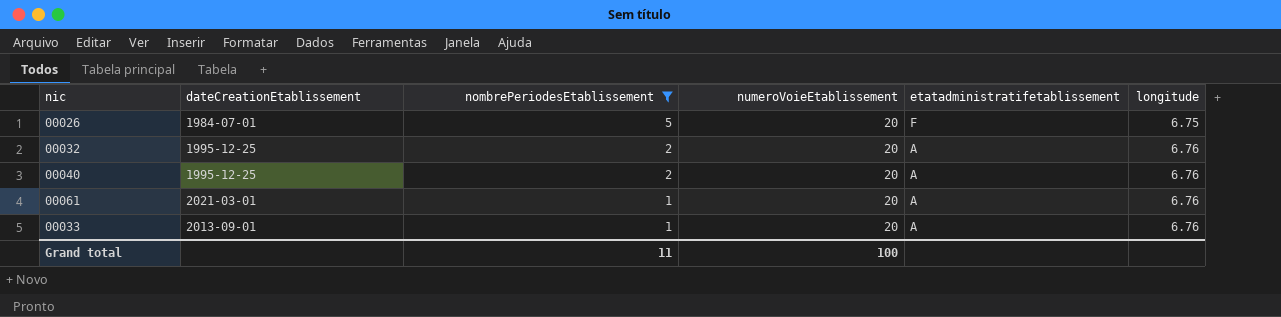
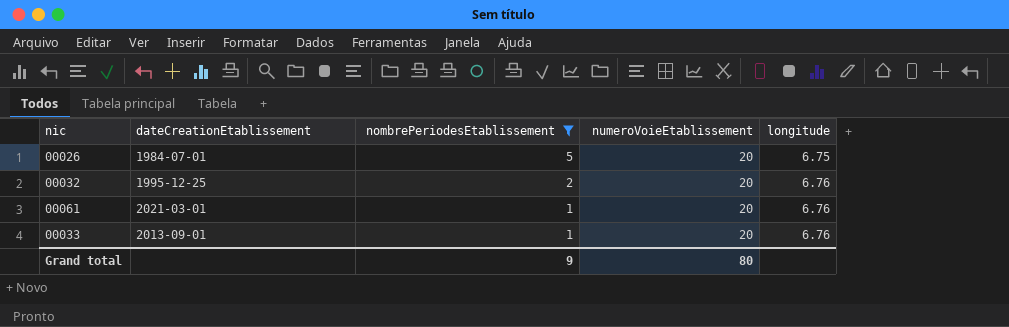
column etatadministratifetablissement | position: 5 -> none
row 00040: 1995-12-25 | 2 | 20 | A | 6.76 -> none
Grand total | nombrePeriodesEtablissement: 11 -> 9
Grand total | numeroVoieEtablissement: 100 -> 80

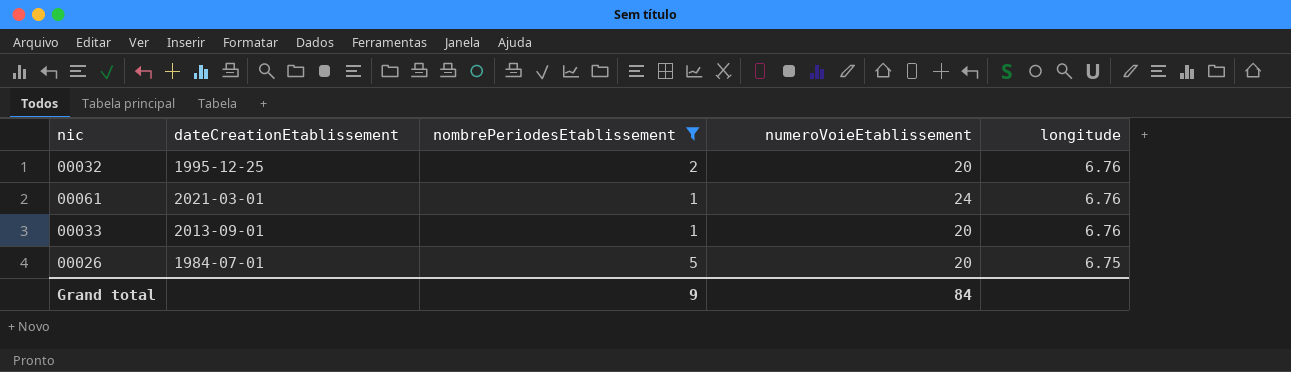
row order: nombrePeriodesEtablissement descending -> longitude descending
00061 | numeroVoieEtablissement: 20 -> 24
Grand total | numeroVoieEtablissement: 80 -> 84

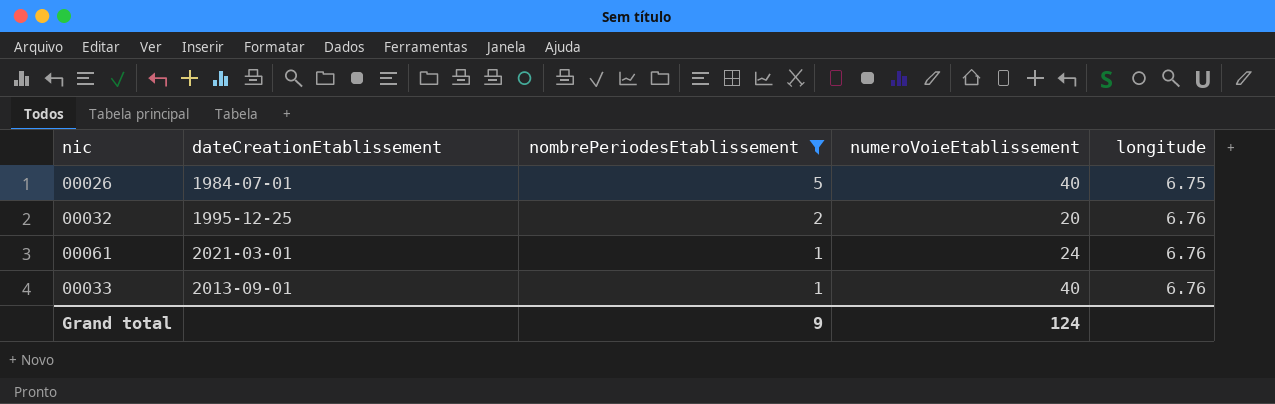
row order: longitude descending -> nombrePeriodesEtablissement descending
00026 | numeroVoieEtablissement: 20 -> 40
00033 | numeroVoieEtablissement: 20 -> 40
Grand total | numeroVoieEtablissement: 84 -> 124

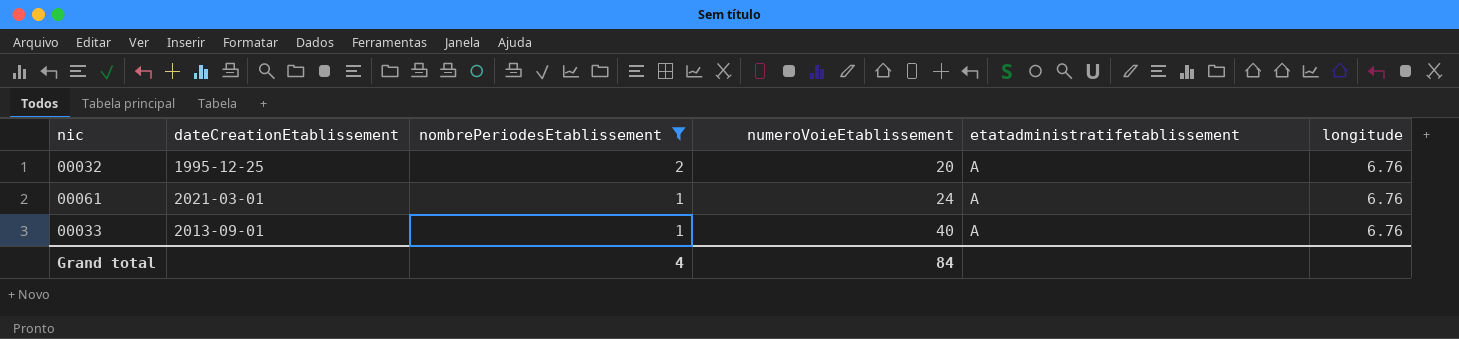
column etatadministratifetablissement | position: none -> 5
row 00026: 1984-07-01 | 5 | 40 | 6.75 -> none
Grand total | nombrePeriodesEtablissement: 9 -> 4
Grand total | numeroVoieEtablissement: 124 -> 84

